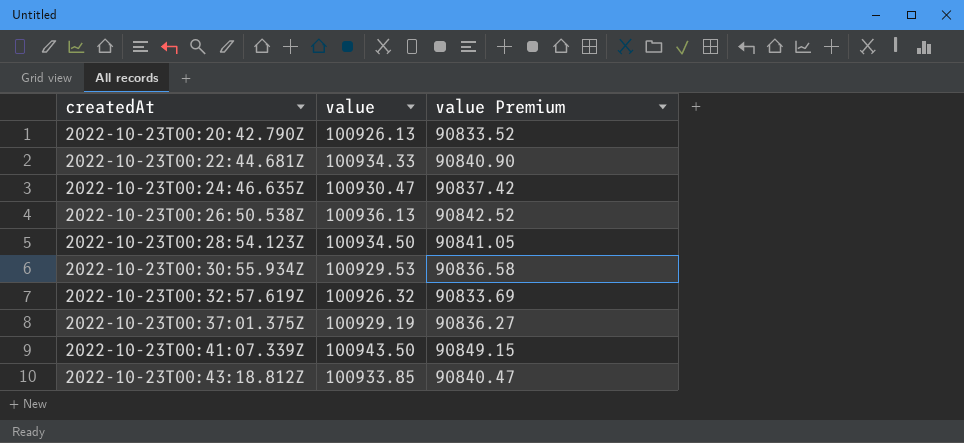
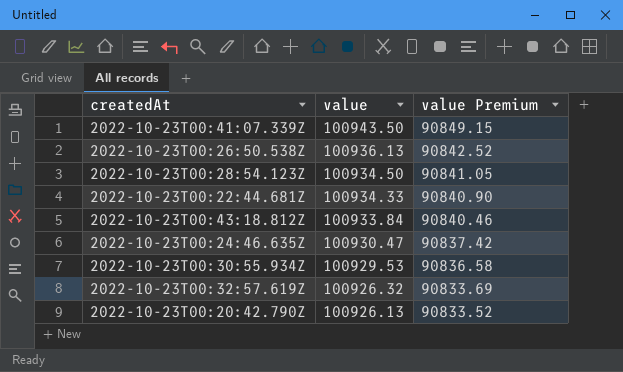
row order: createdAt ascending -> value descending
row 2022-10-23T00:37:01.375Z: 100929.19 | 90836.27 -> none
2022-10-23T00:43:18.812Z | value: 100933.85 -> 100933.84
2022-10-23T00:43:18.812Z | value Premium: 90840.47 -> 90840.46

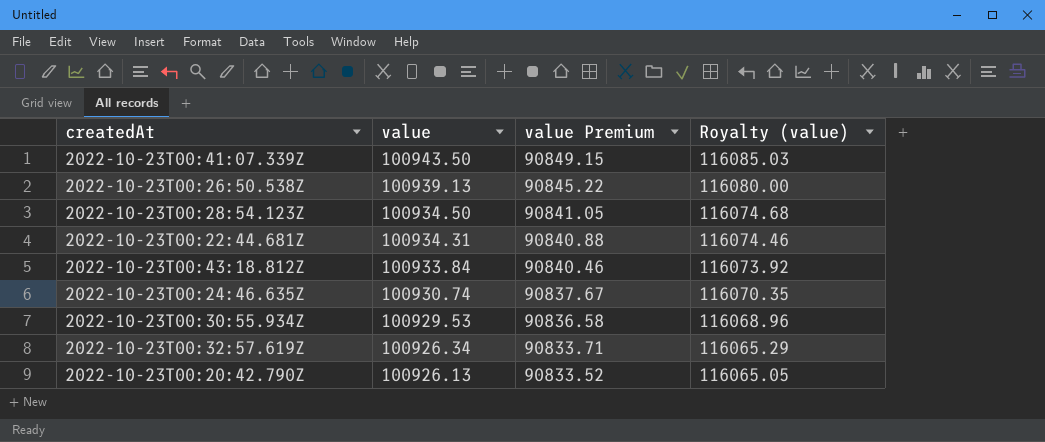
column Royalty (value) | formula: none -> [value] * 1.15
2022-10-23T00:26:50.538Z | value: 100936.13 -> 100939.13
2022-10-23T00:26:50.538Z | value Premium: 90842.52 -> 90845.22
2022-10-23T00:22:44.681Z | value: 100934.33 -> 100934.31
2022-10-23T00:22:44.681Z | value Premium: 90840.90 -> 90840.88
2022-10-23T00:24:46.635Z | value: 100930.47 -> 100930.74
2022-10-23T00:24:46.635Z | value Premium: 90837.42 -> 90837.67
2022-10-23T00:32:57.619Z | value: 100926.32 -> 100926.34
2022-10-23T00:32:57.619Z | value Premium: 90833.69 -> 90833.71

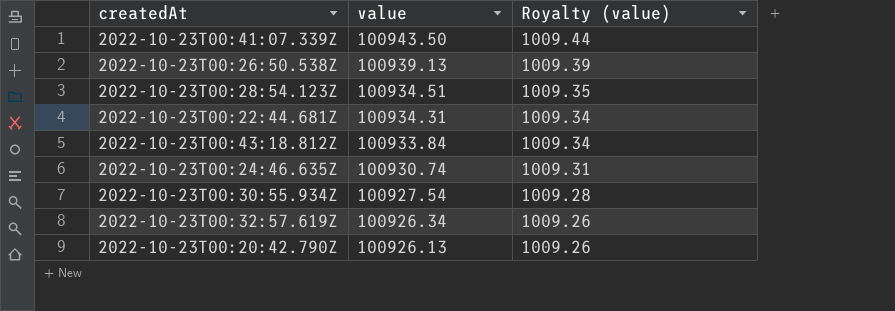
column value Premium | formula: [value] * 0.9 -> none
column Royalty (value) | formula: [value] * 1.15 -> [value] * 0.01
2022-10-23T00:28:54.123Z | value: 100934.50 -> 100934.51
2022-10-23T00:30:55.934Z | value: 100929.53 -> 100927.54

